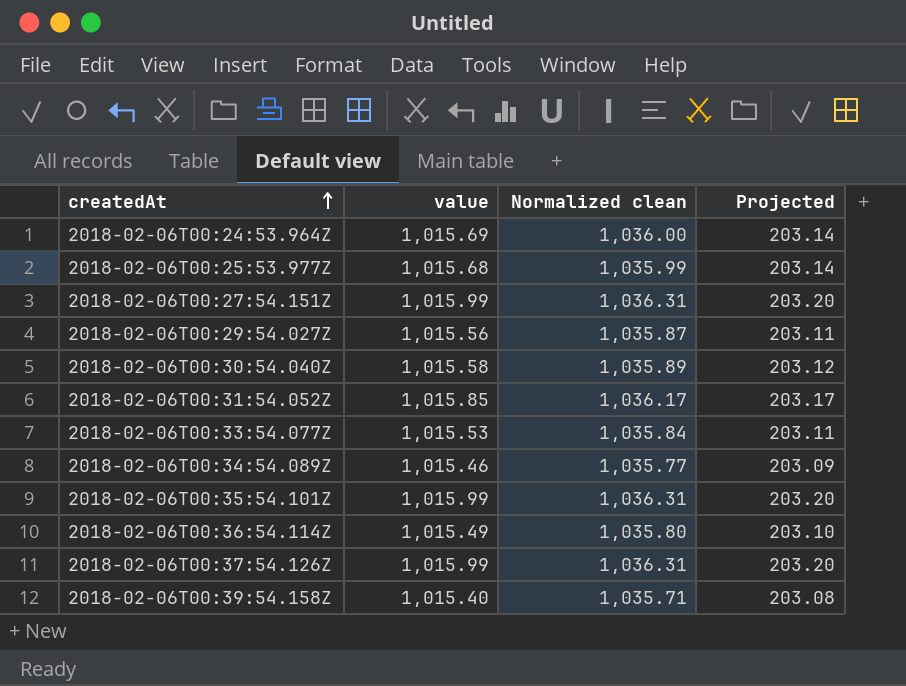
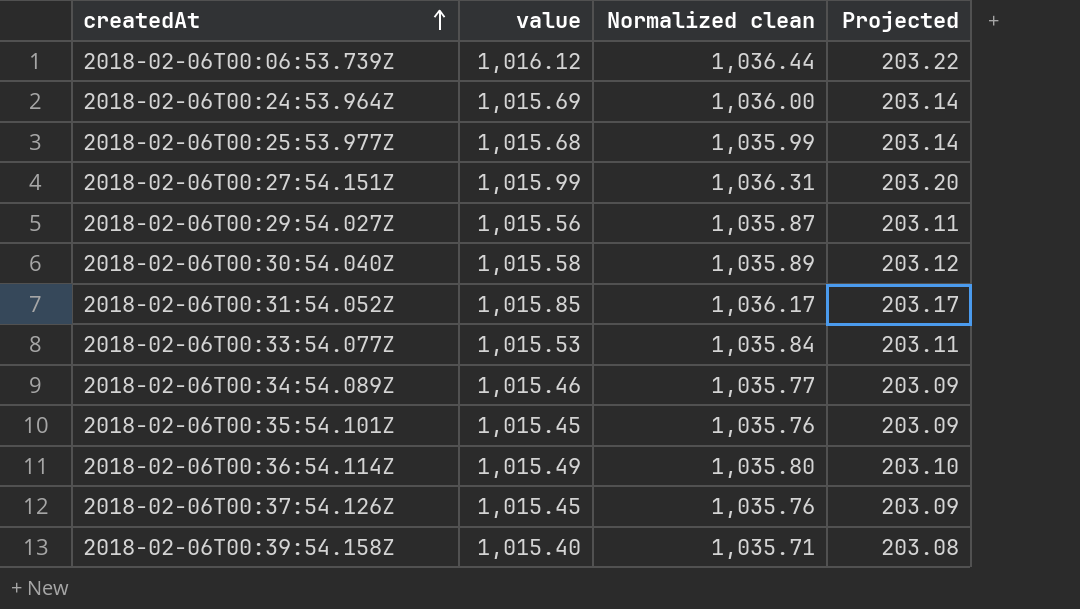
row 2018-02-06T00:06:53.739Z: none -> 1,016.12 | 1,036.44 | 203.22
2018-02-06T00:35:54.101Z | value: 1,015.99 -> 1,015.45
2018-02-06T00:35:54.101Z | Normalized clean: 1,036.31 -> 1,035.76
2018-02-06T00:35:54.101Z | Projected: 203.20 -> 203.09
2018-02-06T00:37:54.126Z | value: 1,015.99 -> 1,015.45
2018-02-06T00:37:54.126Z | Normalized clean: 1,036.31 -> 1,035.76
2018-02-06T00:37:54.126Z | Projected: 203.20 -> 203.09

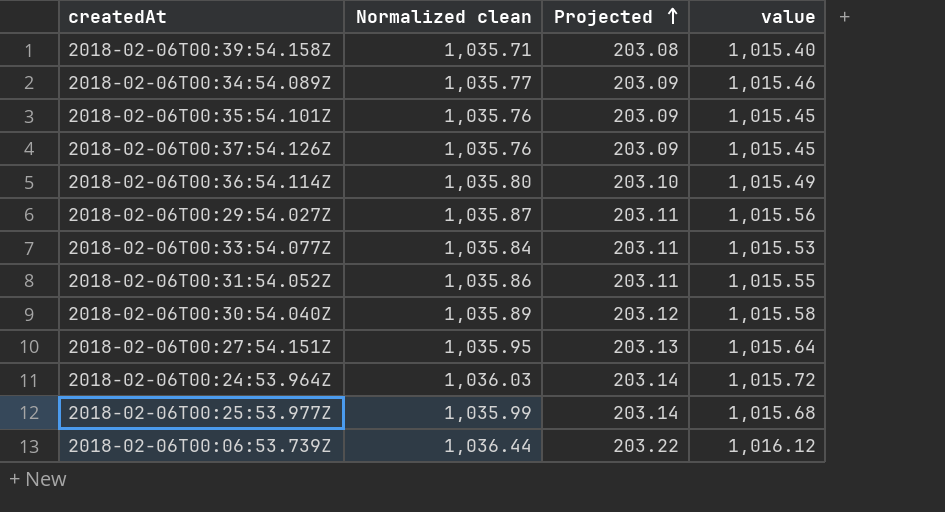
row order: createdAt ascending -> Projected ascending
column value | position: 2 -> 4
2018-02-06T00:31:54.052Z | Normalized clean: 1,036.17 -> 1,035.86
2018-02-06T00:31:54.052Z | Projected: 203.17 -> 203.11
2018-02-06T00:31:54.052Z | value: 1,015.85 -> 1,015.55
2018-02-06T00:27:54.151Z | Normalized clean: 1,036.31 -> 1,035.95
2018-02-06T00:27:54.151Z | Projected: 203.20 -> 203.13
2018-02-06T00:27:54.151Z | value: 1,015.99 -> 1,015.64
2018-02-06T00:24:53.964Z | Normalized clean: 1,036.00 -> 1,036.03
2018-02-06T00:24:53.964Z | value: 1,015.69 -> 1,015.72

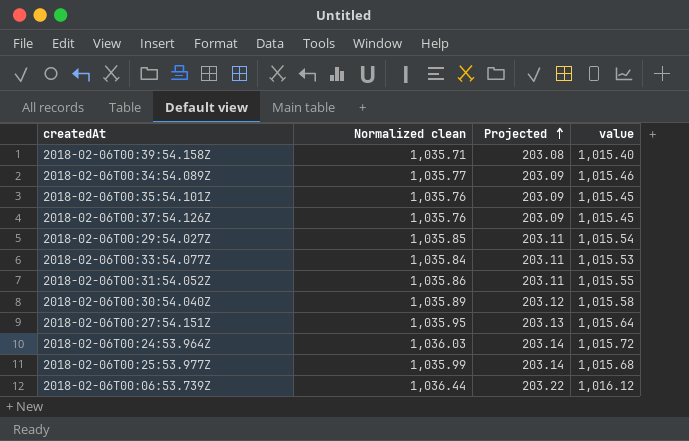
row 2018-02-06T00:36:54.114Z: 1,035.80 | 203.10 | 1,015.49 -> none
2018-02-06T00:29:54.027Z | Normalized clean: 1,035.87 -> 1,035.85
2018-02-06T00:29:54.027Z | value: 1,015.56 -> 1,015.54

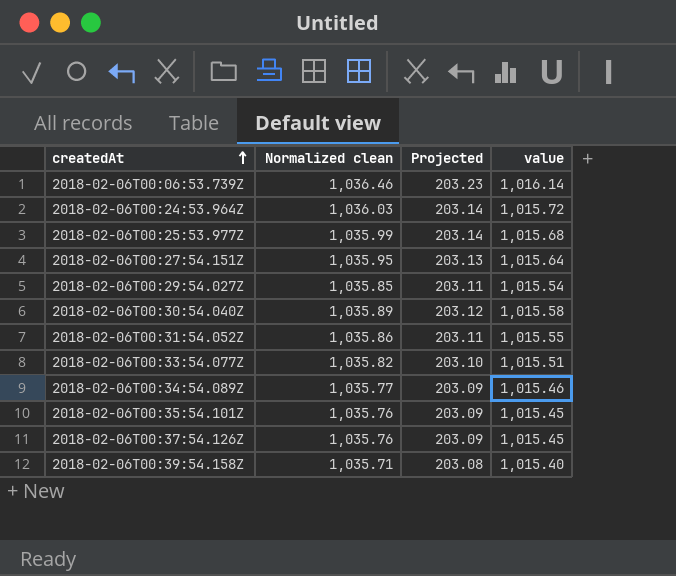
row order: Projected ascending -> createdAt ascending
2018-02-06T00:06:53.739Z | Normalized clean: 1,036.44 -> 1,036.46
2018-02-06T00:06:53.739Z | Projected: 203.22 -> 203.23
2018-02-06T00:06:53.739Z | value: 1,016.12 -> 1,016.14
2018-02-06T00:33:54.077Z | Normalized clean: 1,035.84 -> 1,035.82
2018-02-06T00:33:54.077Z | Projected: 203.11 -> 203.10
2018-02-06T00:33:54.077Z | value: 1,015.53 -> 1,015.51

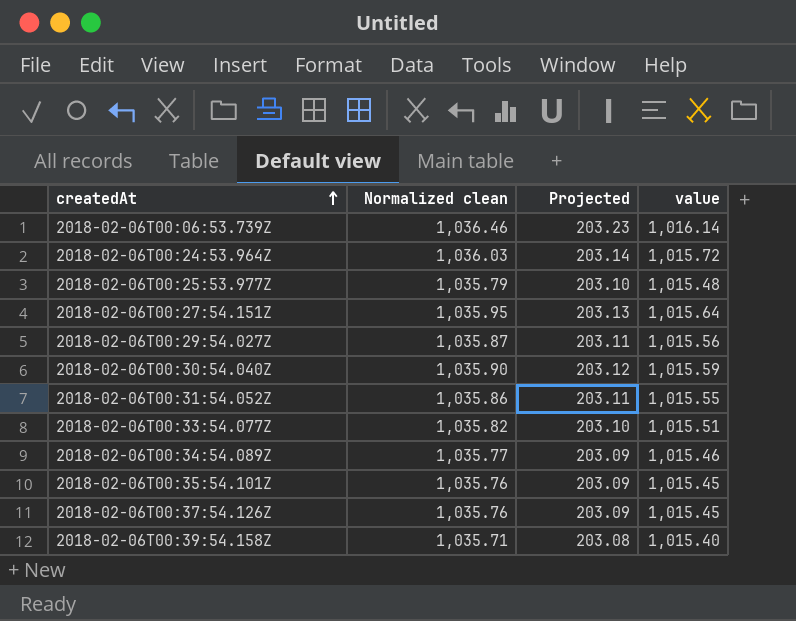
2018-02-06T00:25:53.977Z | Normalized clean: 1,035.99 -> 1,035.79
2018-02-06T00:25:53.977Z | Projected: 203.14 -> 203.10
2018-02-06T00:25:53.977Z | value: 1,015.68 -> 1,015.48
2018-02-06T00:29:54.027Z | Normalized clean: 1,035.85 -> 1,035.87
2018-02-06T00:29:54.027Z | value: 1,015.54 -> 1,015.56
2018-02-06T00:30:54.040Z | Normalized clean: 1,035.89 -> 1,035.90
2018-02-06T00:30:54.040Z | value: 1,015.58 -> 1,015.59

